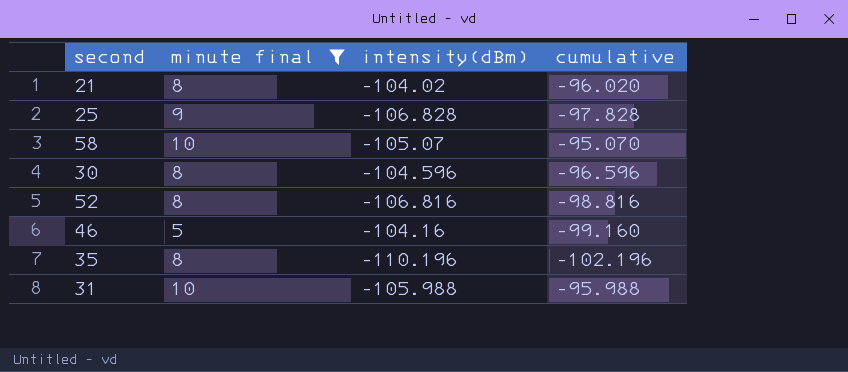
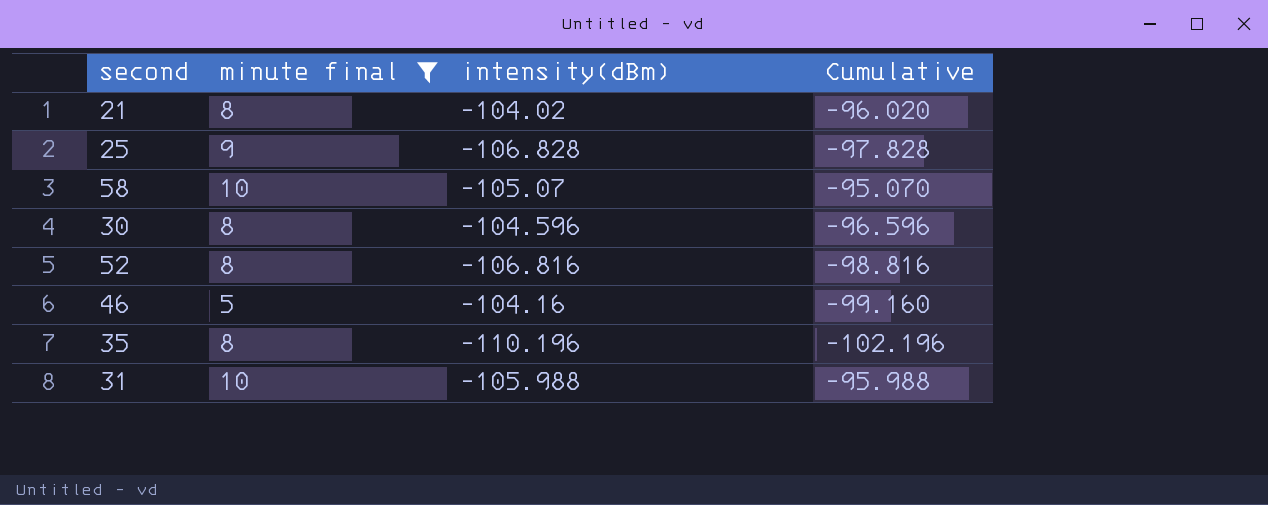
column name: cumulative -> Cumulative

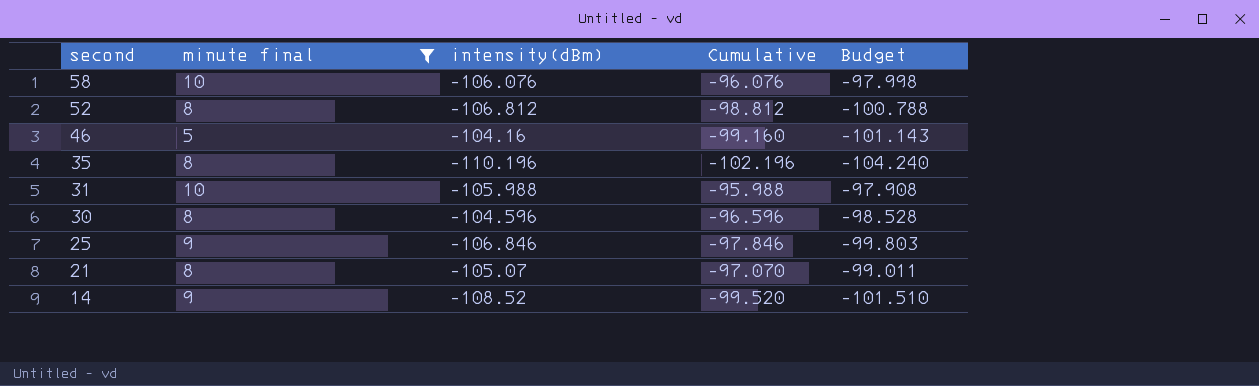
row order: none -> second descending
column Budget | formula: none -> [Cumulative] * 1.02
58 | intensity(dBm): -105.07 -> -106.076
58 | Cumulative: -95.070 -> -96.076
52 | intensity(dBm): -106.816 -> -106.812
52 | Cumulative: -98.816 -> -98.812
25 | intensity(dBm): -106.828 -> -106.846
25 | Cumulative: -97.828 -> -97.846
21 | intensity(dBm): -104.02 -> -105.07
21 | Cumulative: -96.020 -> -97.070
row 14: none -> 9 | -108.52 | -99.520 | -101.510

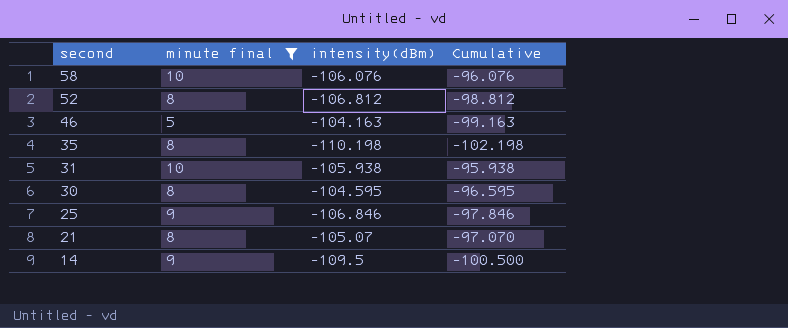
column Budget | formula: [Cumulative] * 1.02 -> none
46 | intensity(dBm): -104.16 -> -104.163
46 | Cumulative: -99.160 -> -99.163
35 | intensity(dBm): -110.196 -> -110.198
35 | Cumulative: -102.196 -> -102.198
31 | intensity(dBm): -105.988 -> -105.938
31 | Cumulative: -95.988 -> -95.938
30 | intensity(dBm): -104.596 -> -104.595
30 | Cumulative: -96.596 -> -96.595
14 | intensity(dBm): -108.52 -> -109.5
14 | Cumulative: -99.520 -> -100.500

